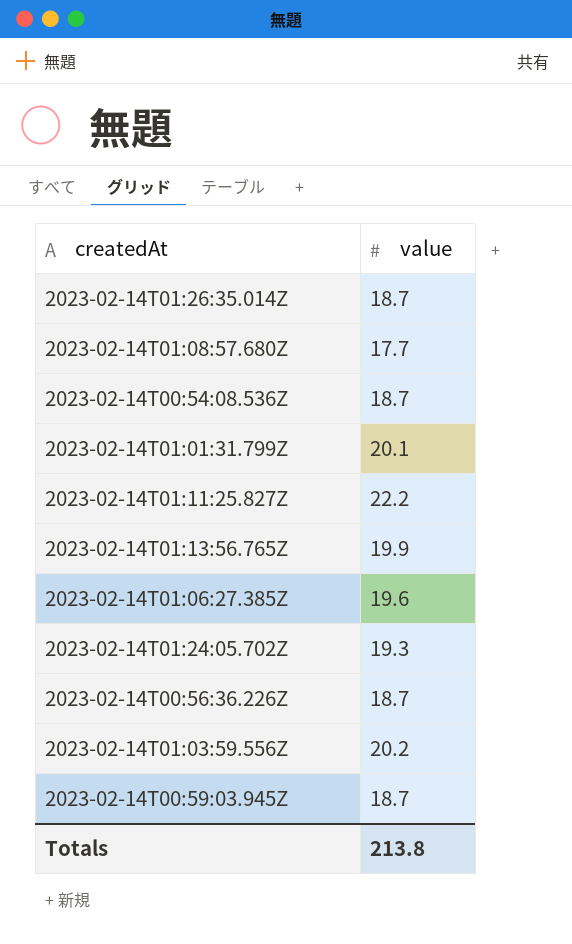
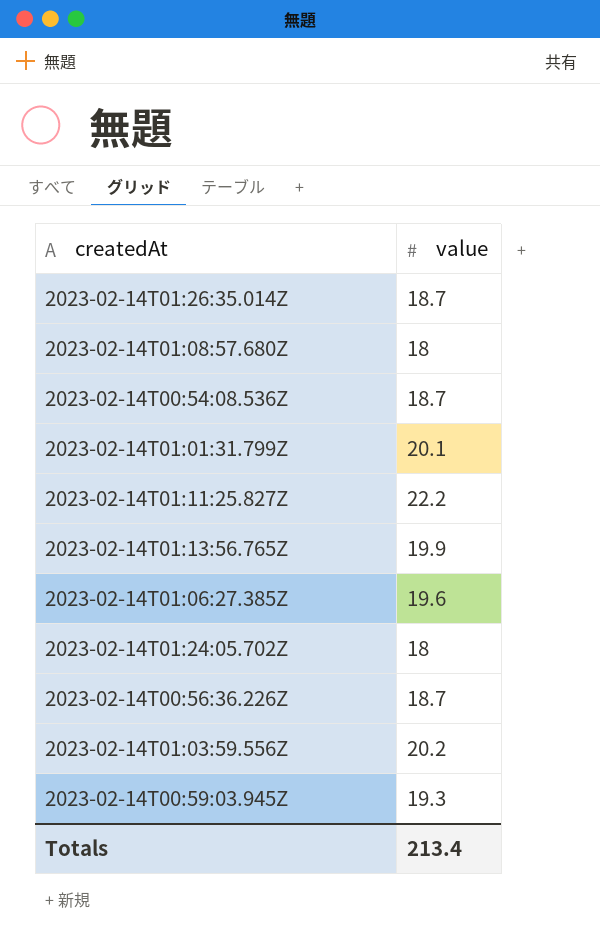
2023-02-14T01:08:57.680Z | value: 17.7 -> 18
2023-02-14T01:24:05.702Z | value: 19.3 -> 18
2023-02-14T00:59:03.945Z | value: 18.7 -> 19.3
Totals | value: 213.8 -> 213.4

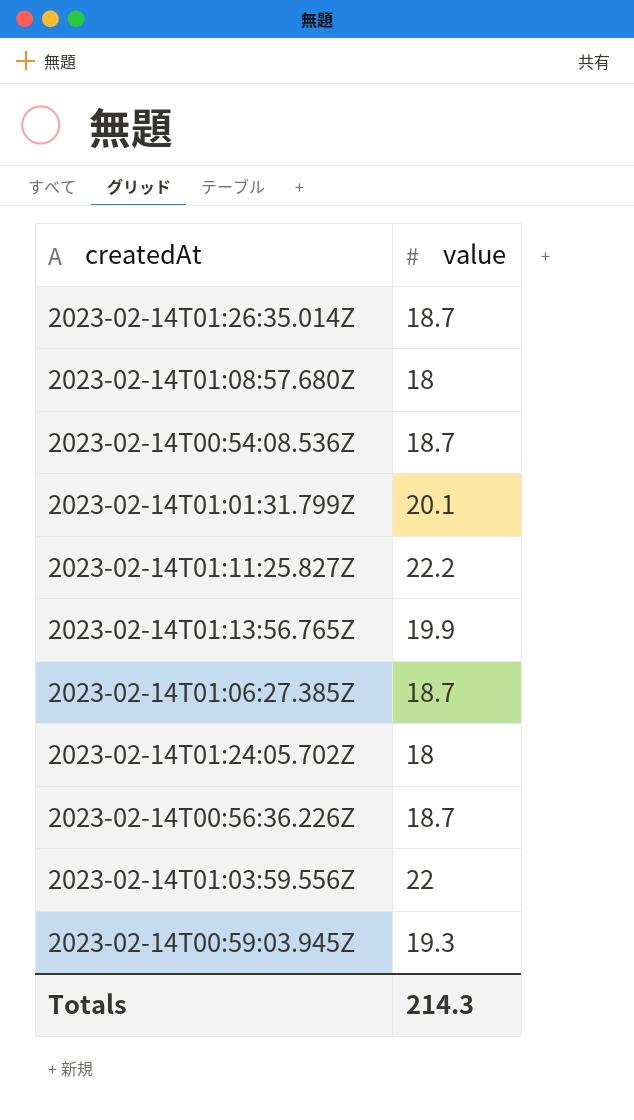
2023-02-14T01:06:27.385Z | value: 19.6 -> 18.7
2023-02-14T01:03:59.556Z | value: 20.2 -> 22
Totals | value: 213.4 -> 214.3

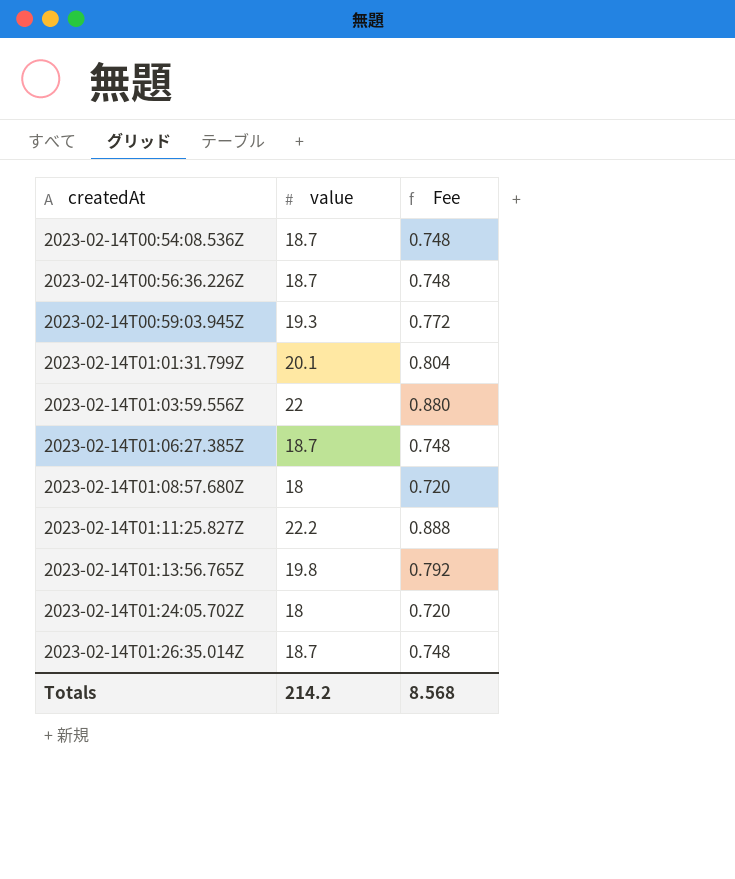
row order: none -> createdAt ascending
column Fee | formula: none -> [value] * 0.04
2023-02-14T01:13:56.765Z | value: 19.9 -> 19.8
Totals | value: 214.3 -> 214.2

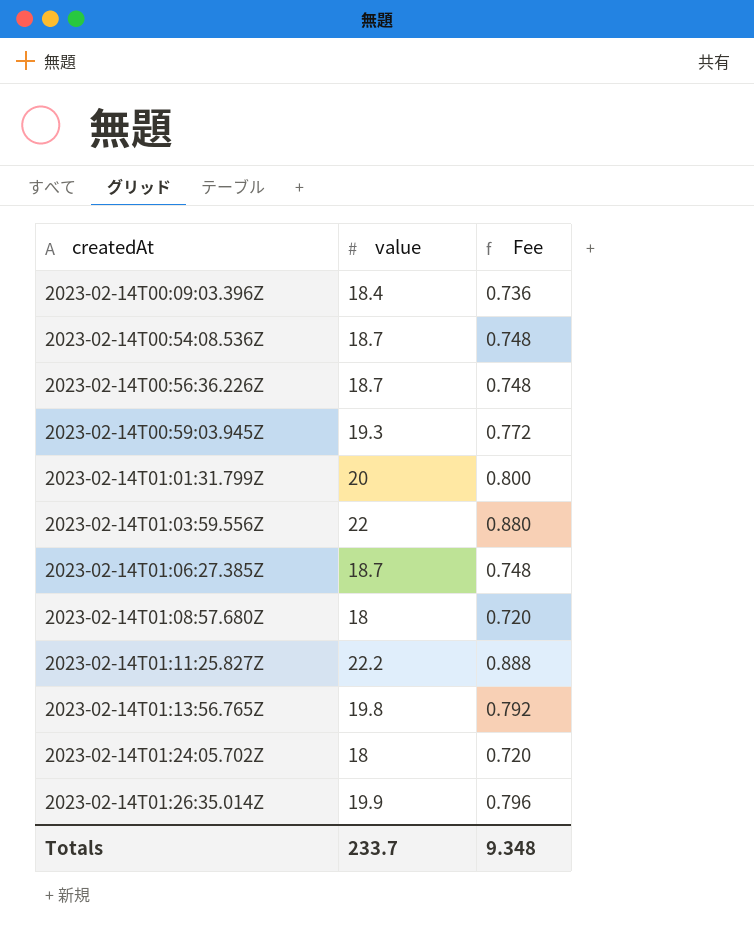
row 2023-02-14T00:09:03.396Z: none -> 18.4 | 0.736
2023-02-14T01:01:31.799Z | value: 20.1 -> 20
2023-02-14T01:01:31.799Z | Fee: 0.804 -> 0.800
2023-02-14T01:26:35.014Z | value: 18.7 -> 19.9
2023-02-14T01:26:35.014Z | Fee: 0.748 -> 0.796
Totals | value: 214.2 -> 233.7
Totals | Fee: 8.568 -> 9.348

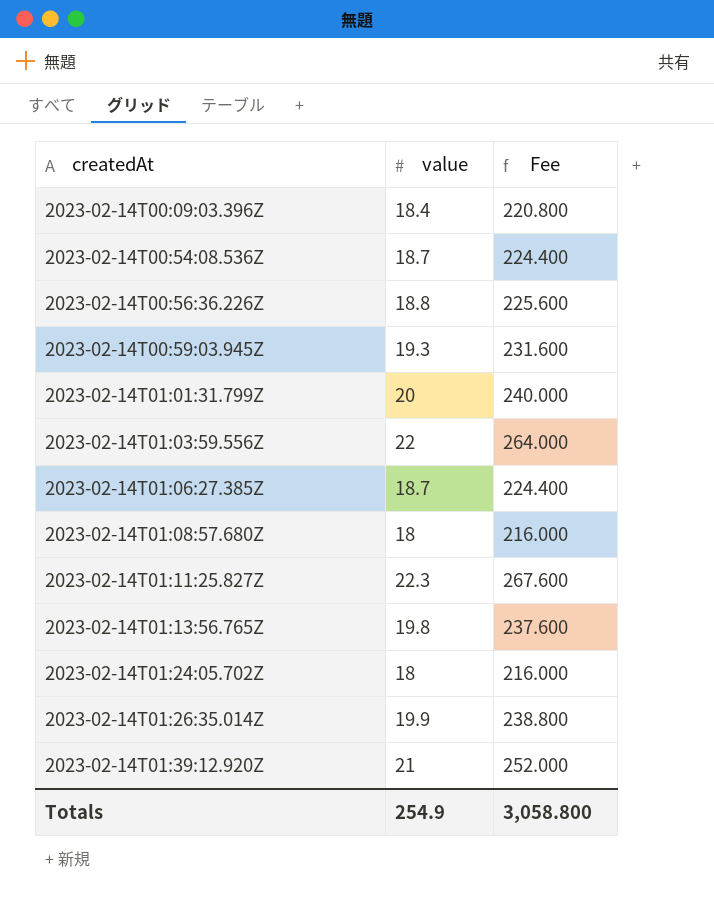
column Fee | formula: [value] * 0.04 -> [value] * 12
2023-02-14T00:56:36.226Z | value: 18.7 -> 18.8
2023-02-14T01:11:25.827Z | value: 22.2 -> 22.3
row 2023-02-14T01:39:12.920Z: none -> 21 | 252.000
Totals | value: 233.7 -> 254.9
Totals | Fee: 9.348 -> 3,058.800

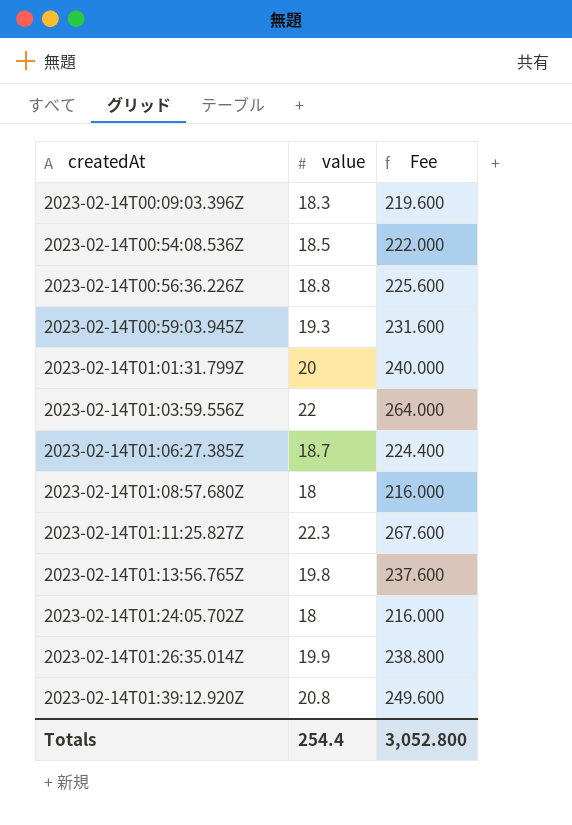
2023-02-14T00:09:03.396Z | value: 18.4 -> 18.3
2023-02-14T00:09:03.396Z | Fee: 220.800 -> 219.600
2023-02-14T00:54:08.536Z | value: 18.7 -> 18.5
2023-02-14T00:54:08.536Z | Fee: 224.400 -> 222.000
2023-02-14T01:39:12.920Z | value: 21 -> 20.8
2023-02-14T01:39:12.920Z | Fee: 252.000 -> 249.600
Totals | value: 254.9 -> 254.4
Totals | Fee: 3,058.800 -> 3,052.800

